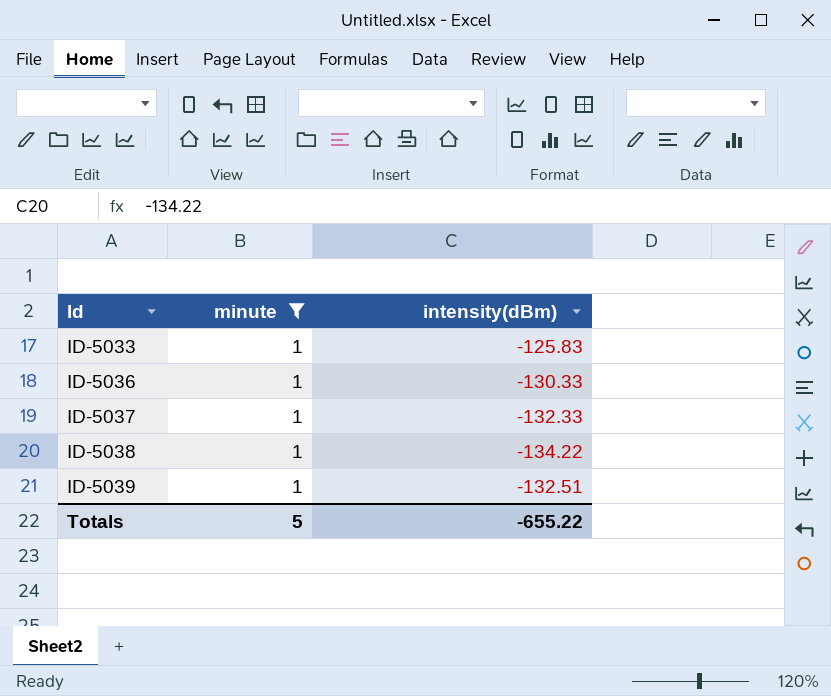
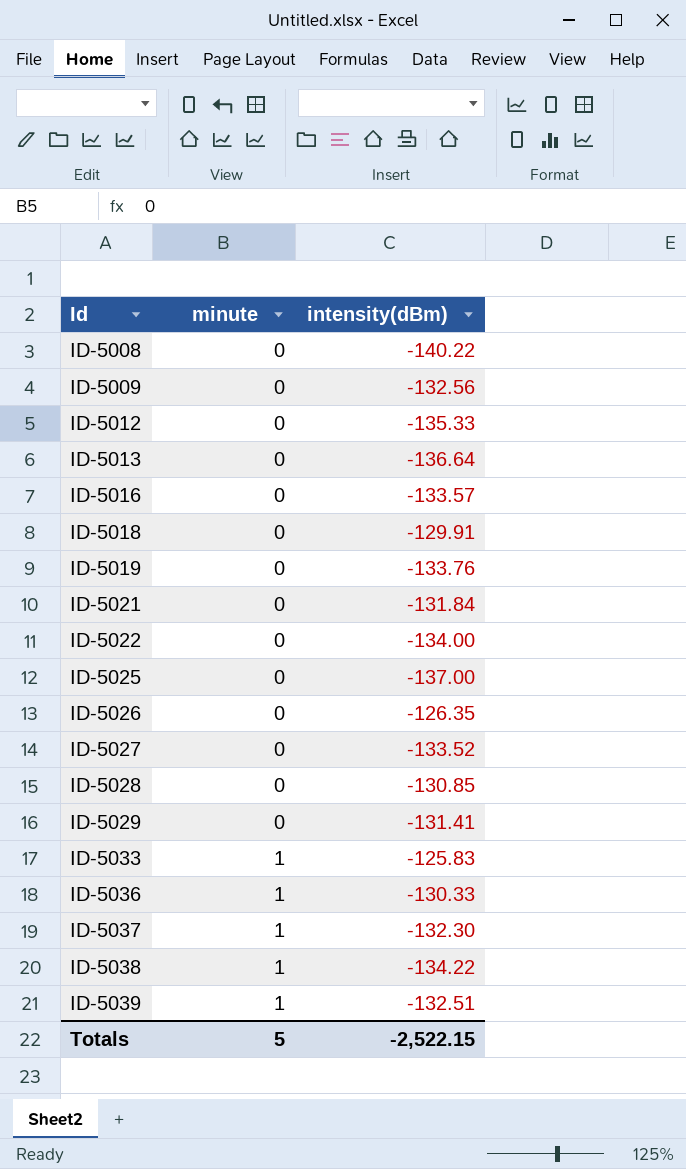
filter: minute = 1 -> none
ID-5037 | intensity(dBm): -132.33 -> -132.30
Totals | intensity(dBm): -655.22 -> -2,522.15

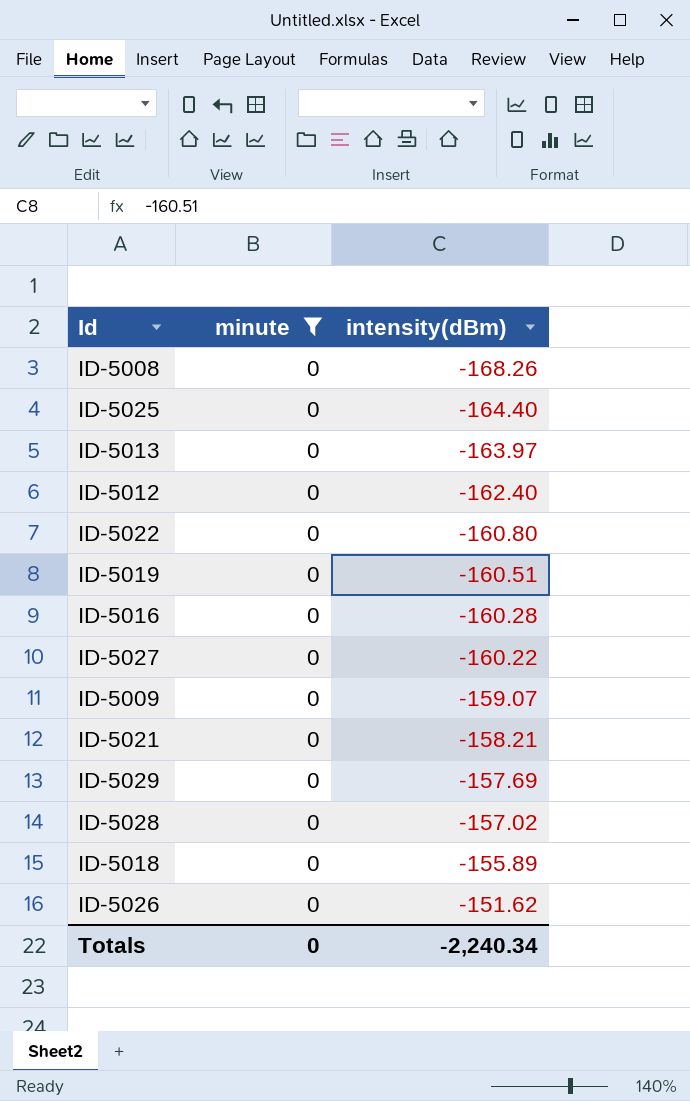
filter: none -> minute = 0
row order: Id ascending -> intensity(dBm) ascending
ID-5008 | intensity(dBm): -140.22 -> -168.26
ID-5025 | intensity(dBm): -137.00 -> -164.40
ID-5013 | intensity(dBm): -136.64 -> -163.97
ID-5012 | intensity(dBm): -135.33 -> -162.40
ID-5022 | intensity(dBm): -134.00 -> -160.80
ID-5019 | intensity(dBm): -133.76 -> -160.51
ID-5016 | intensity(dBm): -133.57 -> -160.28
ID-5027 | intensity(dBm): -133.52 -> -160.22
ID-5009 | intensity(dBm): -132.56 -> -159.07
ID-5021 | intensity(dBm): -131.84 -> -158.21
ID-5029 | intensity(dBm): -131.41 -> -157.69
ID-5028 | intensity(dBm): -130.85 -> -157.02
ID-5018 | intensity(dBm): -129.91 -> -155.89
ID-5026 | intensity(dBm): -126.35 -> -151.62
Totals | minute: 5 -> 0
Totals | intensity(dBm): -2,522.15 -> -2,240.34

